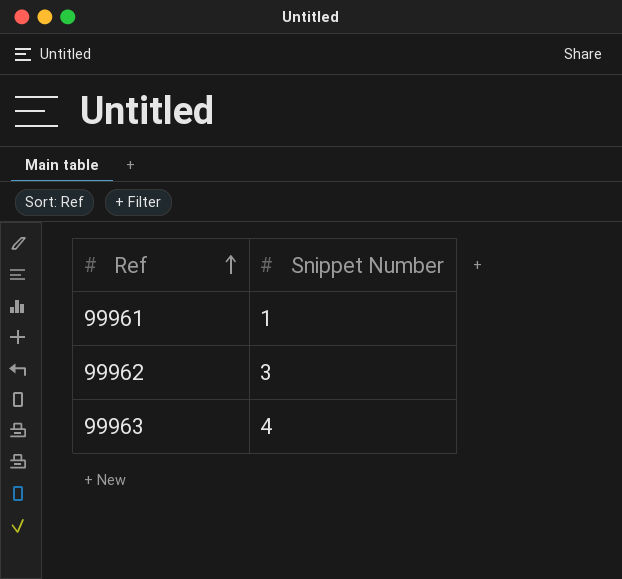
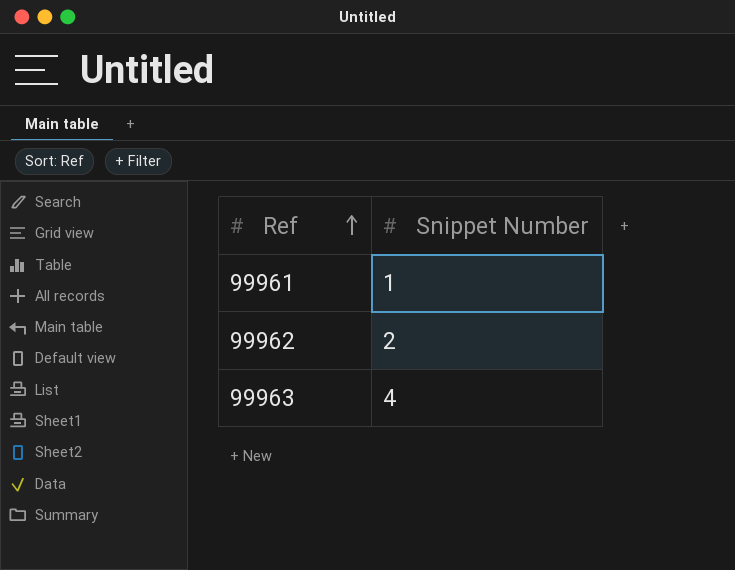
99962 | Snippet Number: 3 -> 2

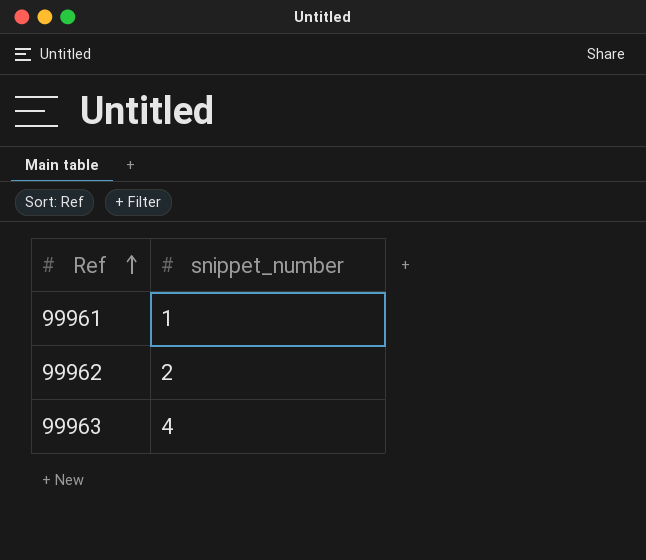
column name: Snippet Number -> snippet_number

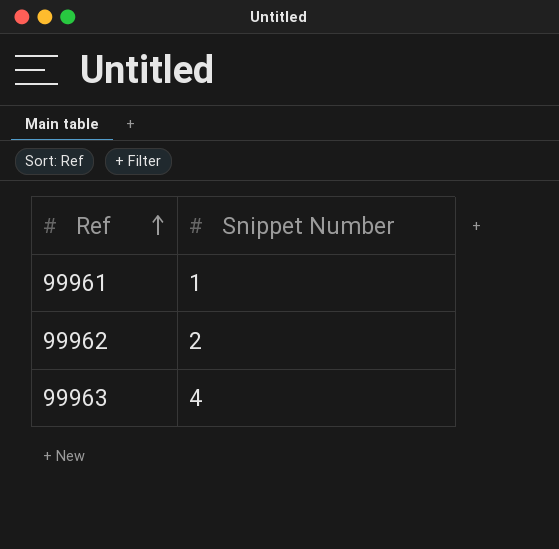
column name: snippet_number -> Snippet Number

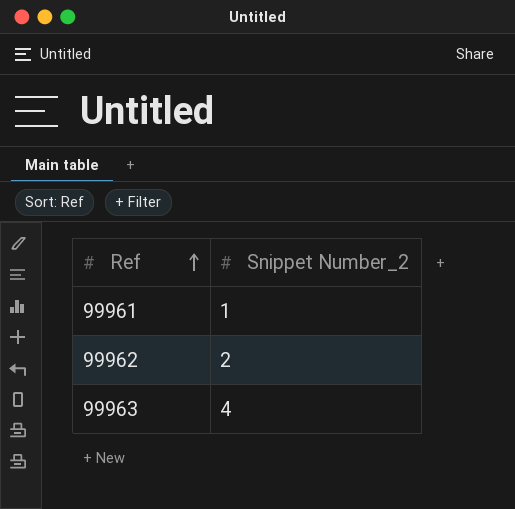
column name: Snippet Number -> Snippet Number_2

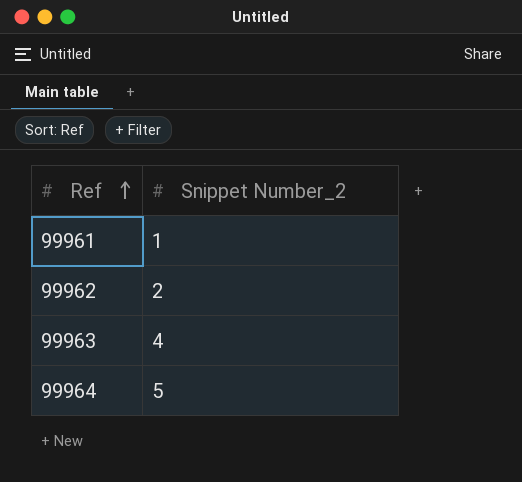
row 99964: none -> 5

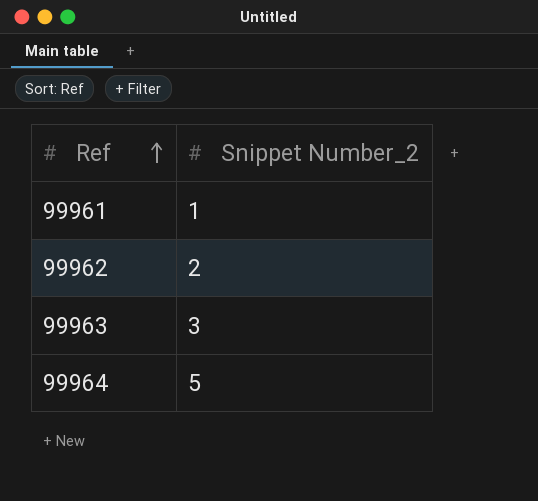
99963 | Snippet Number_2: 4 -> 3

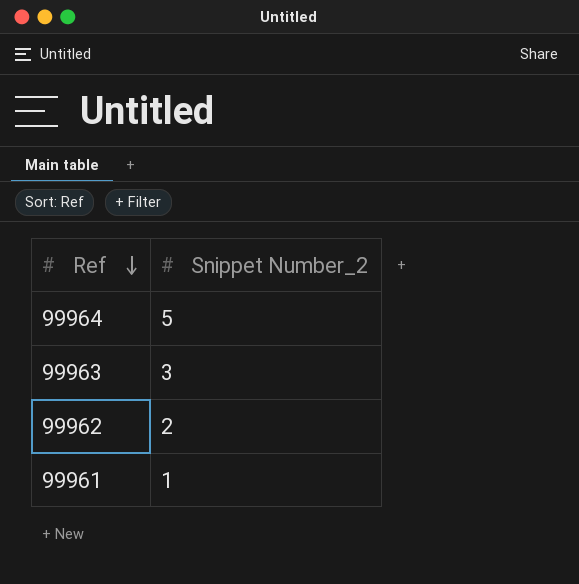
row order: Ref ascending -> Ref descending

